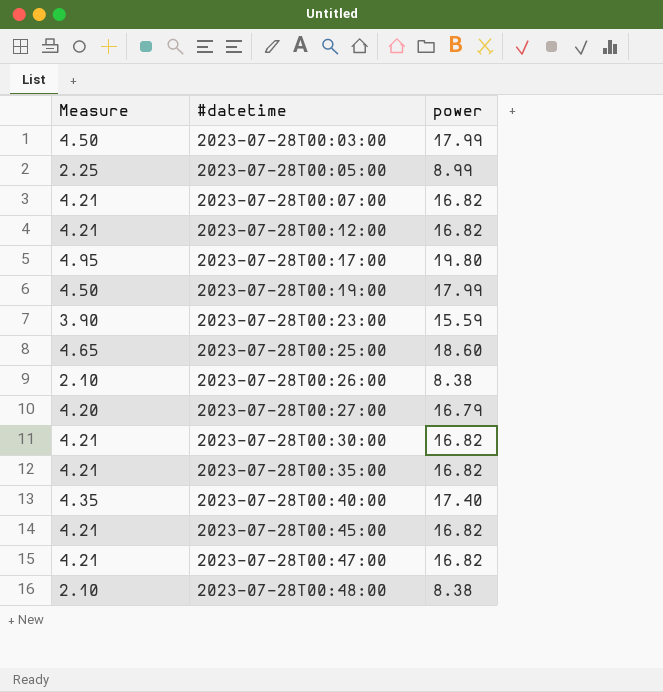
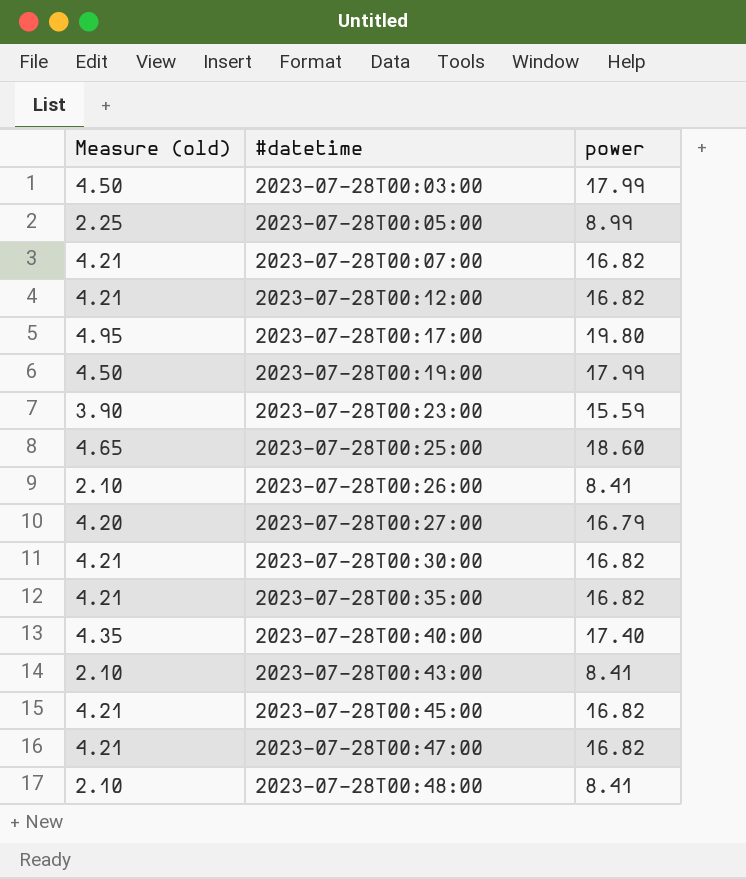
column name: Measure -> Measure (old)
2023-07-28T00:26:00 | power: 8.38 -> 8.41
row 2023-07-28T00:43:00: none -> 2.10 | 8.41
2023-07-28T00:48:00 | power: 8.38 -> 8.41

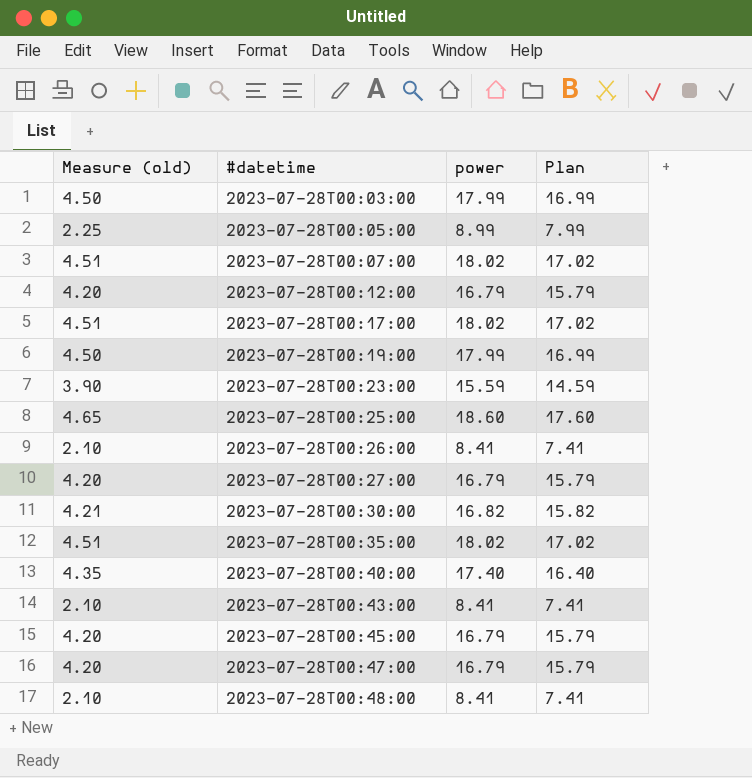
column Plan | formula: none -> [power] - 1
2023-07-28T00:07:00 | Measure (old): 4.21 -> 4.51
2023-07-28T00:07:00 | power: 16.82 -> 18.02
2023-07-28T00:12:00 | Measure (old): 4.21 -> 4.20
2023-07-28T00:12:00 | power: 16.82 -> 16.79
2023-07-28T00:17:00 | Measure (old): 4.95 -> 4.51
2023-07-28T00:17:00 | power: 19.80 -> 18.02
2023-07-28T00:35:00 | Measure (old): 4.21 -> 4.51
2023-07-28T00:35:00 | power: 16.82 -> 18.02
2023-07-28T00:45:00 | Measure (old): 4.21 -> 4.20
2023-07-28T00:45:00 | power: 16.82 -> 16.79
2023-07-28T00:47:00 | Measure (old): 4.21 -> 4.20
2023-07-28T00:47:00 | power: 16.82 -> 16.79

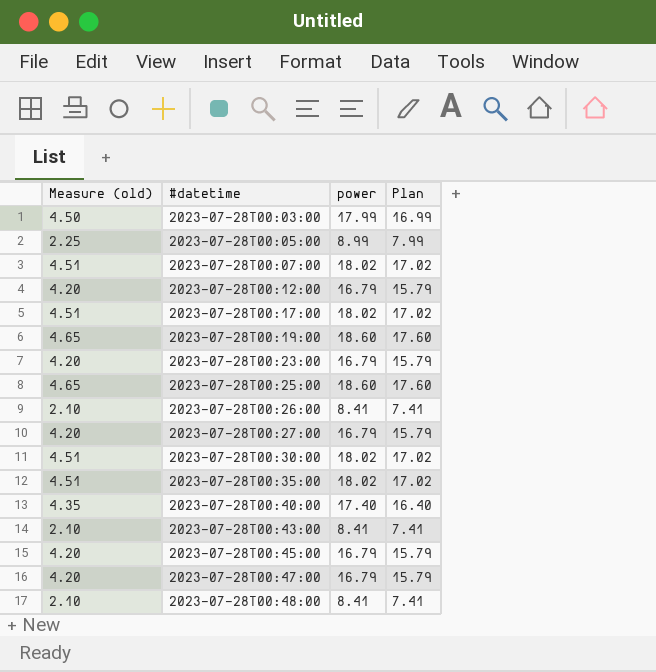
2023-07-28T00:19:00 | Measure (old): 4.50 -> 4.65
2023-07-28T00:19:00 | power: 17.99 -> 18.60
2023-07-28T00:19:00 | Plan: 16.99 -> 17.60
2023-07-28T00:23:00 | Measure (old): 3.90 -> 4.20
2023-07-28T00:23:00 | power: 15.59 -> 16.79
2023-07-28T00:23:00 | Plan: 14.59 -> 15.79
2023-07-28T00:30:00 | Measure (old): 4.21 -> 4.51
2023-07-28T00:30:00 | power: 16.82 -> 18.02
2023-07-28T00:30:00 | Plan: 15.82 -> 17.02

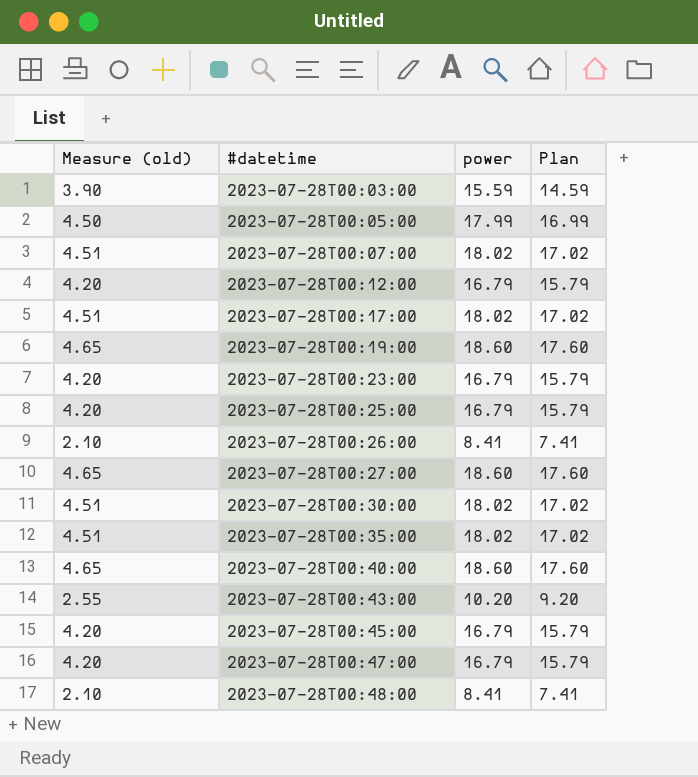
2023-07-28T00:03:00 | Measure (old): 4.50 -> 3.90
2023-07-28T00:03:00 | power: 17.99 -> 15.59
2023-07-28T00:03:00 | Plan: 16.99 -> 14.59
2023-07-28T00:05:00 | Measure (old): 2.25 -> 4.50
2023-07-28T00:05:00 | power: 8.99 -> 17.99
2023-07-28T00:05:00 | Plan: 7.99 -> 16.99
2023-07-28T00:25:00 | Measure (old): 4.65 -> 4.20
2023-07-28T00:25:00 | power: 18.60 -> 16.79
2023-07-28T00:25:00 | Plan: 17.60 -> 15.79
2023-07-28T00:27:00 | Measure (old): 4.20 -> 4.65
2023-07-28T00:27:00 | power: 16.79 -> 18.60
2023-07-28T00:27:00 | Plan: 15.79 -> 17.60
2023-07-28T00:40:00 | Measure (old): 4.35 -> 4.65
2023-07-28T00:40:00 | power: 17.40 -> 18.60
2023-07-28T00:40:00 | Plan: 16.40 -> 17.60
2023-07-28T00:43:00 | Measure (old): 2.10 -> 2.55
2023-07-28T00:43:00 | power: 8.41 -> 10.20
2023-07-28T00:43:00 | Plan: 7.41 -> 9.20

